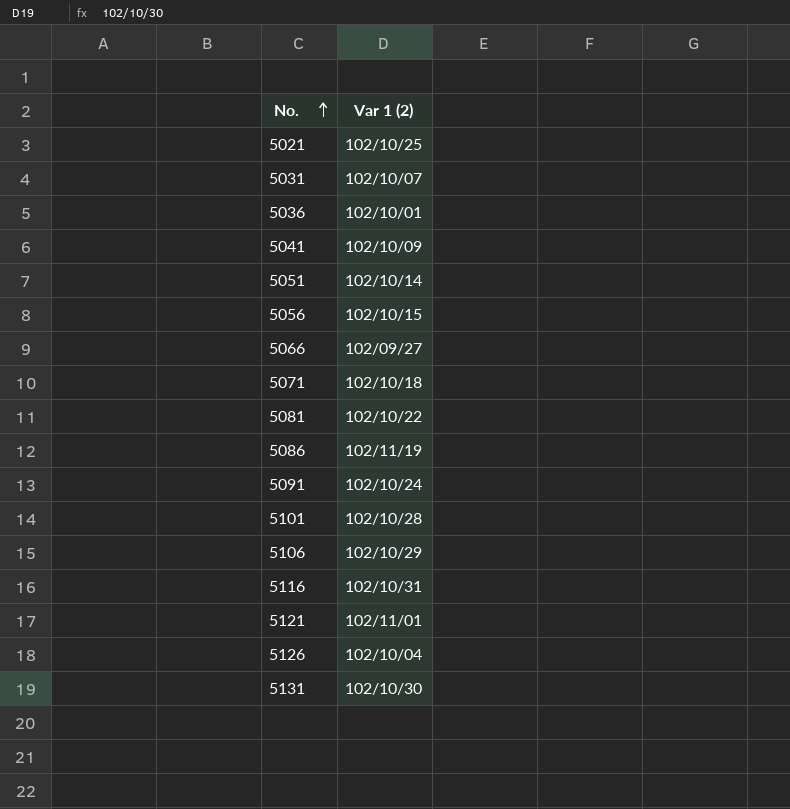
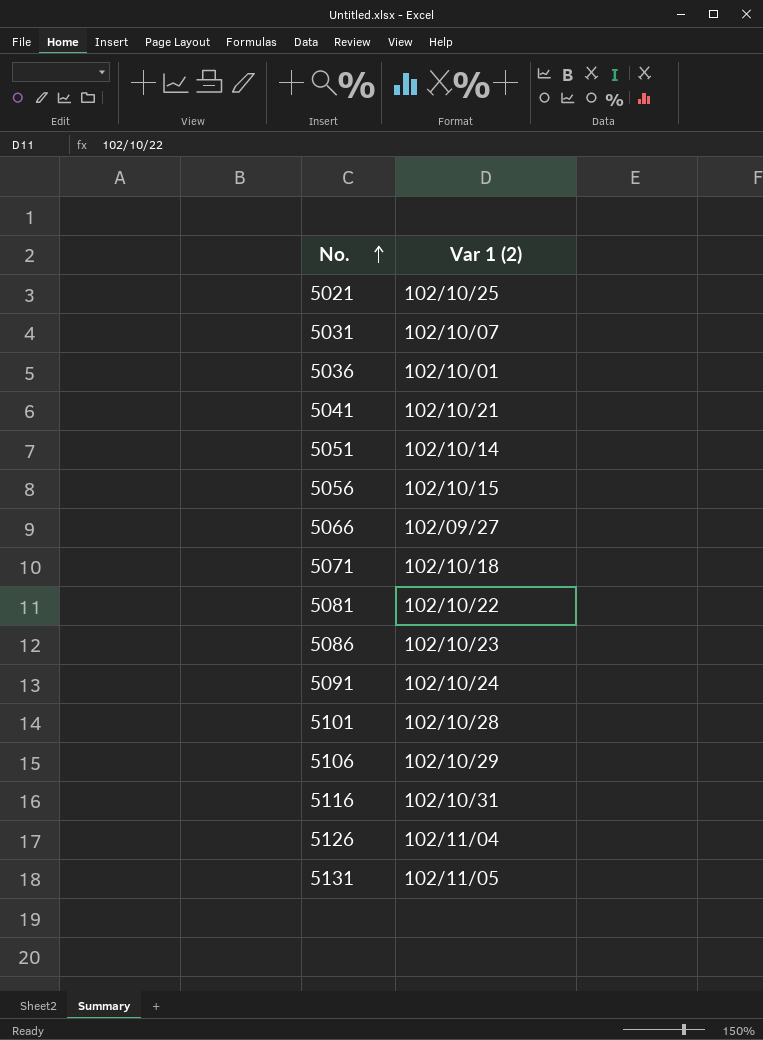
row 5121: 102/11/01 -> none
5041 | Var 1 (2): 102/10/09 -> 102/10/21
5086 | Var 1 (2): 102/11/19 -> 102/10/23
5126 | Var 1 (2): 102/10/04 -> 102/11/04
5131 | Var 1 (2): 102/10/30 -> 102/11/05

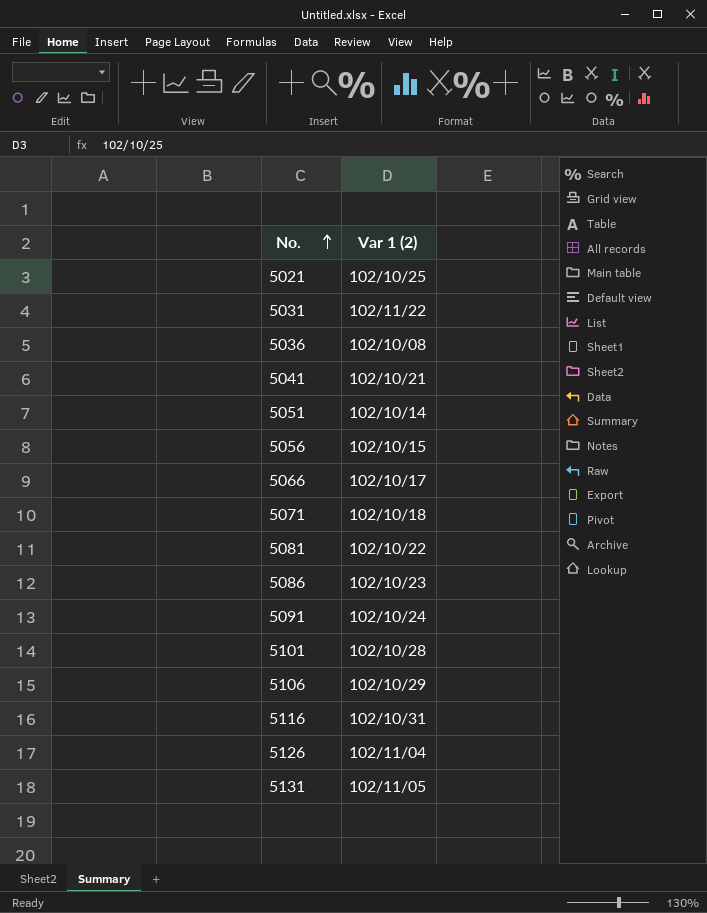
5031 | Var 1 (2): 102/10/07 -> 102/11/22
5036 | Var 1 (2): 102/10/01 -> 102/10/08
5066 | Var 1 (2): 102/09/27 -> 102/10/17

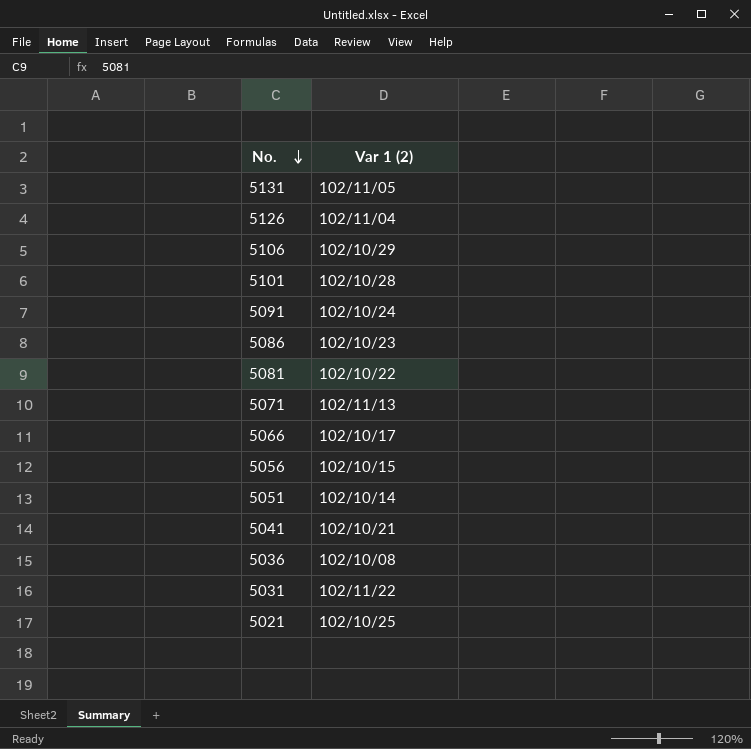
row order: No. ascending -> No. descending
row 5116: 102/10/31 -> none
5071 | Var 1 (2): 102/10/18 -> 102/11/13

